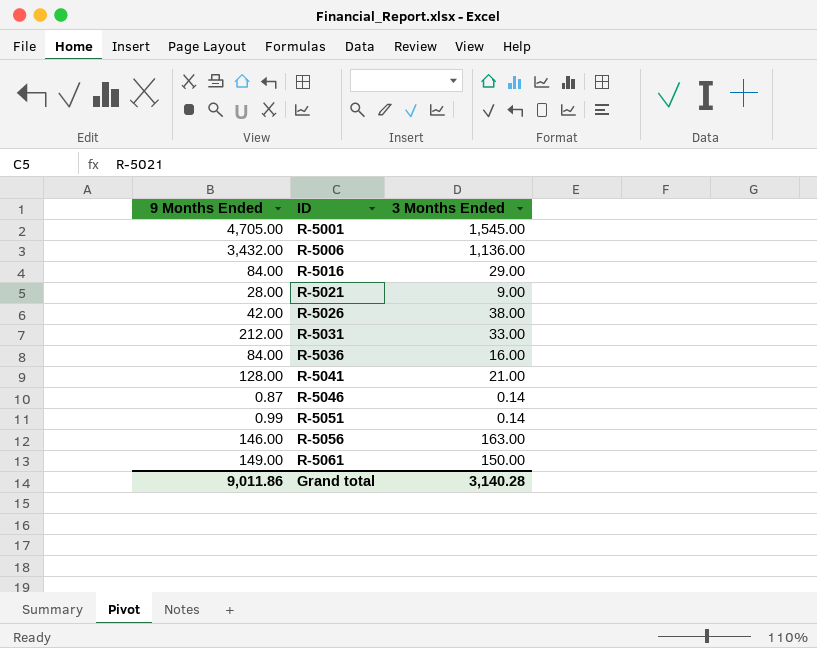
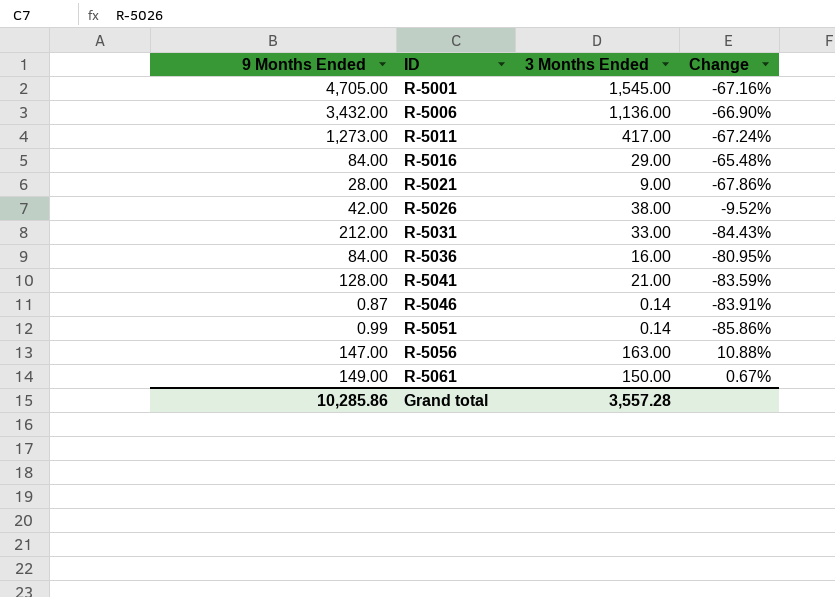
column Change | formula: none -> ([3 Months Ended] - [9 Months Ended]) / [9 Months Ended]
row R-5011: none -> 1,273.00 | 417.00 | -67.24%
R-5056 | 9 Months Ended: 146.00 -> 147.00
Grand total | 9 Months Ended: 9,011.86 -> 10,285.86
Grand total | 3 Months Ended: 3,140.28 -> 3,557.28

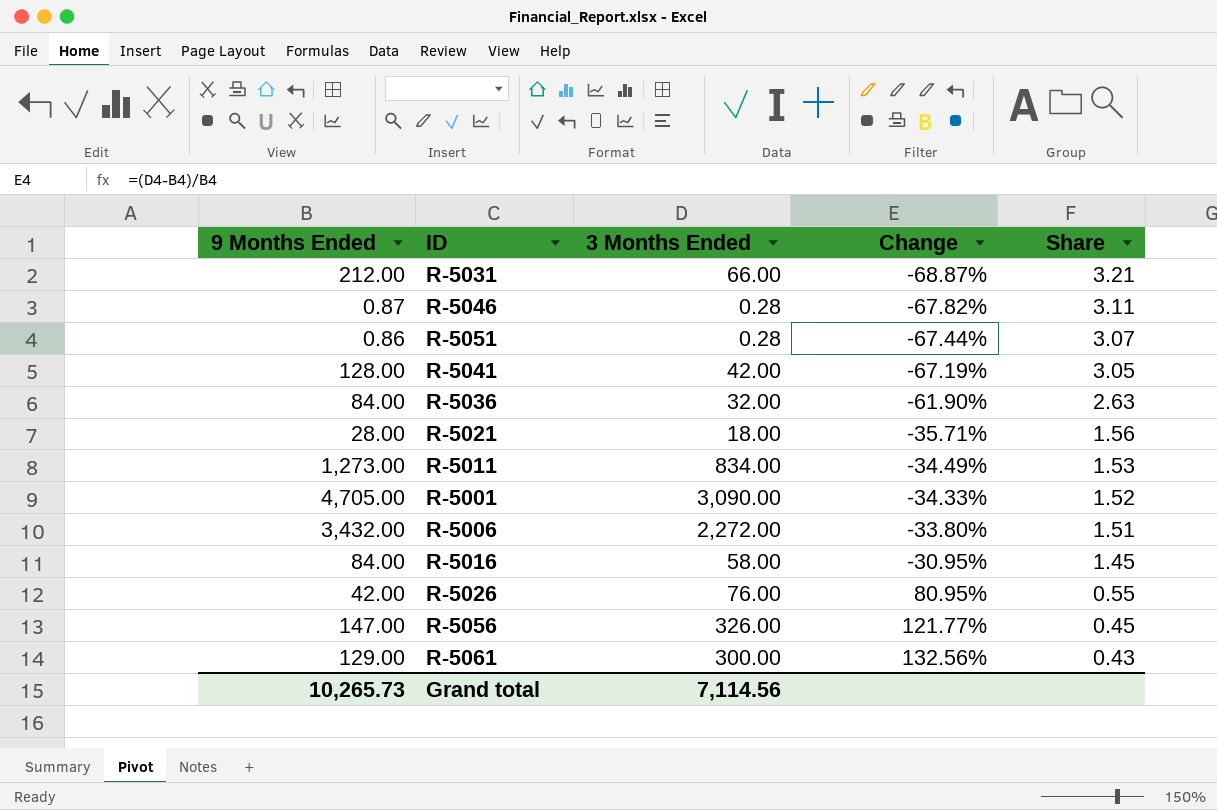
row order: ID ascending -> Change ascending
column Share | formula: none -> [9 Months Ended] / [3 Months Ended]
R-5031 | 3 Months Ended: 33.00 -> 66.00
R-5031 | Change: -84.43% -> -68.87%
R-5046 | 3 Months Ended: 0.14 -> 0.28
R-5046 | Change: -83.91% -> -67.82%
R-5051 | 9 Months Ended: 0.99 -> 0.86
R-5051 | 3 Months Ended: 0.14 -> 0.28
R-5051 | Change: -85.86% -> -67.44%
R-5041 | 3 Months Ended: 21.00 -> 42.00
R-5041 | Change: -83.59% -> -67.19%
R-5036 | 3 Months Ended: 16.00 -> 32.00
R-5036 | Change: -80.95% -> -61.90%
R-5021 | 3 Months Ended: 9.00 -> 18.00
R-5021 | Change: -67.86% -> -35.71%
R-5011 | 3 Months Ended: 417.00 -> 834.00
R-5011 | Change: -67.24% -> -34.49%
R-5001 | 3 Months Ended: 1,545.00 -> 3,090.00
R-5001 | Change: -67.16% -> -34.33%
R-5006 | 3 Months Ended: 1,136.00 -> 2,272.00
R-5006 | Change: -66.90% -> -33.80%
R-5016 | 3 Months Ended: 29.00 -> 58.00
R-5016 | Change: -65.48% -> -30.95%
R-5026 | 3 Months Ended: 38.00 -> 76.00
R-5026 | Change: -9.52% -> 80.95%
R-5056 | 3 Months Ended: 163.00 -> 326.00
R-5056 | Change: 10.88% -> 121.77%
R-5061 | 9 Months Ended: 149.00 -> 129.00
R-5061 | 3 Months Ended: 150.00 -> 300.00
R-5061 | Change: 0.67% -> 132.56%
Grand total | 9 Months Ended: 10,285.86 -> 10,265.73
Grand total | 3 Months Ended: 3,557.28 -> 7,114.56

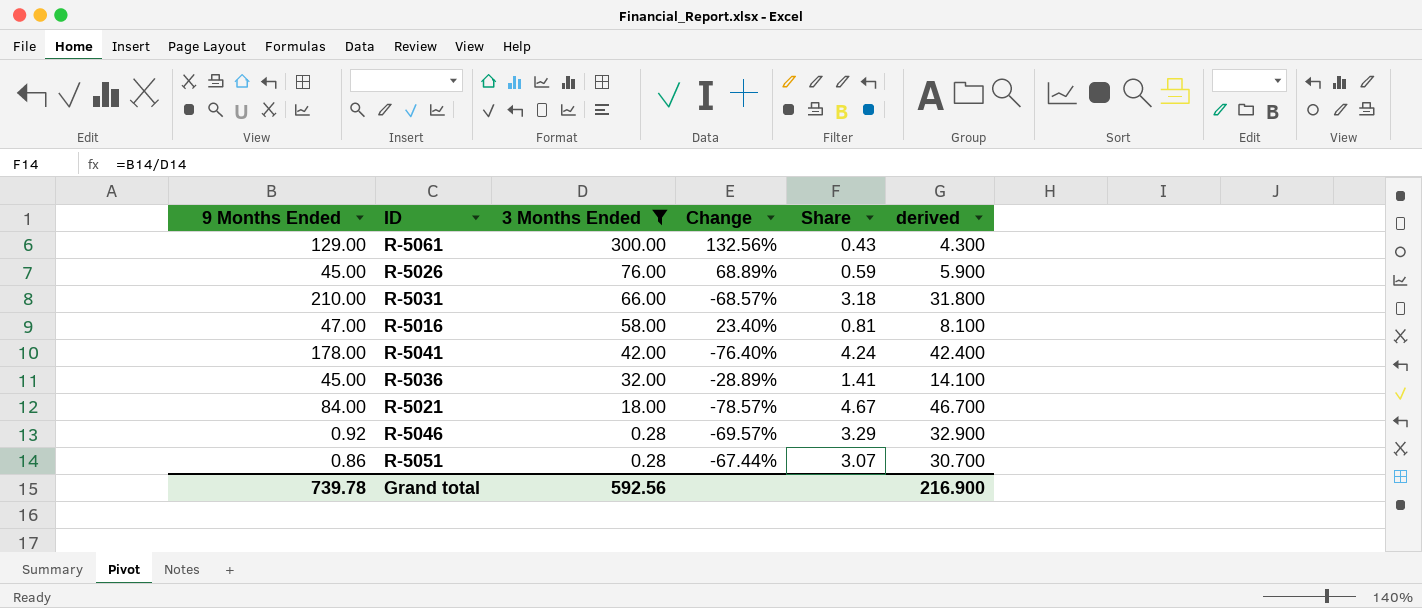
filter: none -> 3 Months Ended <= 300.00
row order: Change ascending -> 3 Months Ended descending
column derived | formula: none -> [Share] * 10
R-5026 | 9 Months Ended: 42.00 -> 45.00
R-5026 | Change: 80.95% -> 68.89%
R-5026 | Share: 0.55 -> 0.59
R-5031 | 9 Months Ended: 212.00 -> 210.00
R-5031 | Change: -68.87% -> -68.57%
R-5031 | Share: 3.21 -> 3.18
R-5016 | 9 Months Ended: 84.00 -> 47.00
R-5016 | Change: -30.95% -> 23.40%
R-5016 | Share: 1.45 -> 0.81
R-5041 | 9 Months Ended: 128.00 -> 178.00
R-5041 | Change: -67.19% -> -76.40%
R-5041 | Share: 3.05 -> 4.24
R-5036 | 9 Months Ended: 84.00 -> 45.00
R-5036 | Change: -61.90% -> -28.89%
R-5036 | Share: 2.63 -> 1.41
R-5021 | 9 Months Ended: 28.00 -> 84.00
R-5021 | Change: -35.71% -> -78.57%
R-5021 | Share: 1.56 -> 4.67
R-5046 | 9 Months Ended: 0.87 -> 0.92
R-5046 | Change: -67.82% -> -69.57%
R-5046 | Share: 3.11 -> 3.29
Grand total | 9 Months Ended: 10,265.73 -> 739.78
Grand total | 3 Months Ended: 7,114.56 -> 592.56

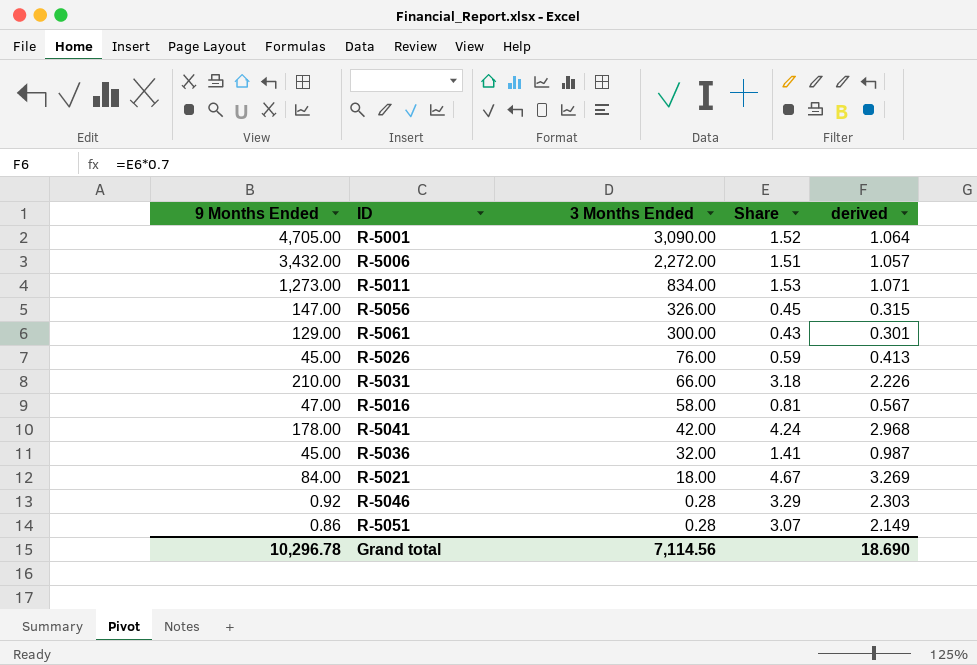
filter: 3 Months Ended <= 300.00 -> none
column Change | formula: ([3 Months Ended] - [9 Months Ended]) / [9 Months Ended] -> none
column derived | formula: [Share] * 10 -> [Share] * 0.7
Grand total | 9 Months Ended: 739.78 -> 10,296.78
Grand total | 3 Months Ended: 592.56 -> 7,114.56
Grand total | derived: 216.900 -> 18.690

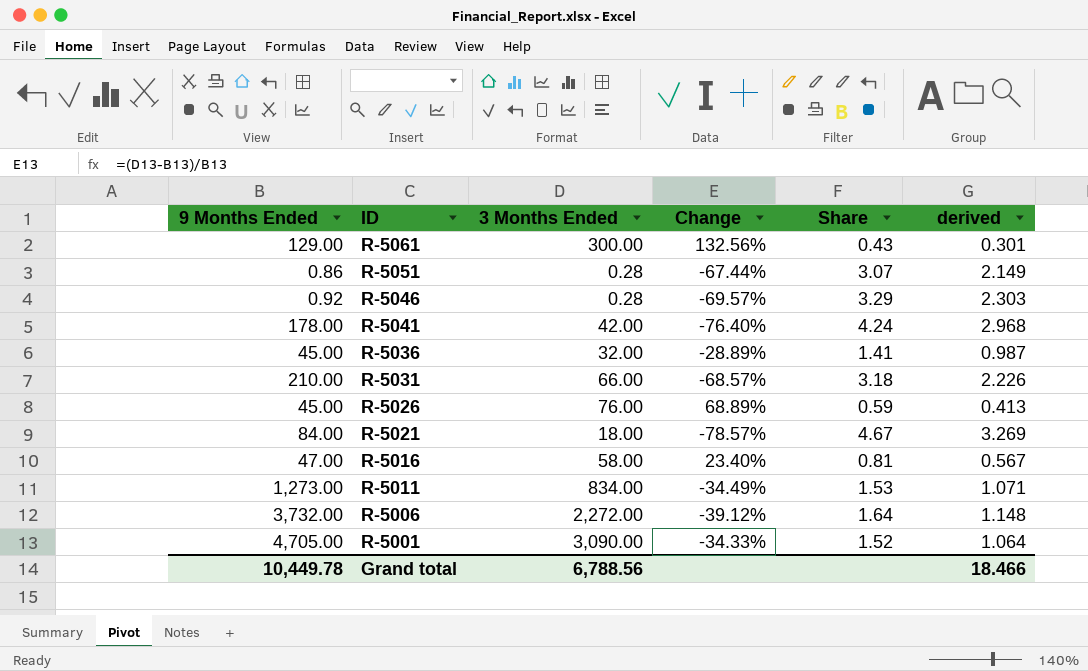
row order: 3 Months Ended descending -> ID descending
column Change | formula: none -> ([3 Months Ended] - [9 Months Ended]) / [9 Months Ended]
row R-5056: 147.00 | 326.00 | 0.45 | 0.315 -> none
R-5006 | 9 Months Ended: 3,432.00 -> 3,732.00
R-5006 | Share: 1.51 -> 1.64
R-5006 | derived: 1.057 -> 1.148
Grand total | 9 Months Ended: 10,296.78 -> 10,449.78
Grand total | 3 Months Ended: 7,114.56 -> 6,788.56
Grand total | derived: 18.690 -> 18.466

